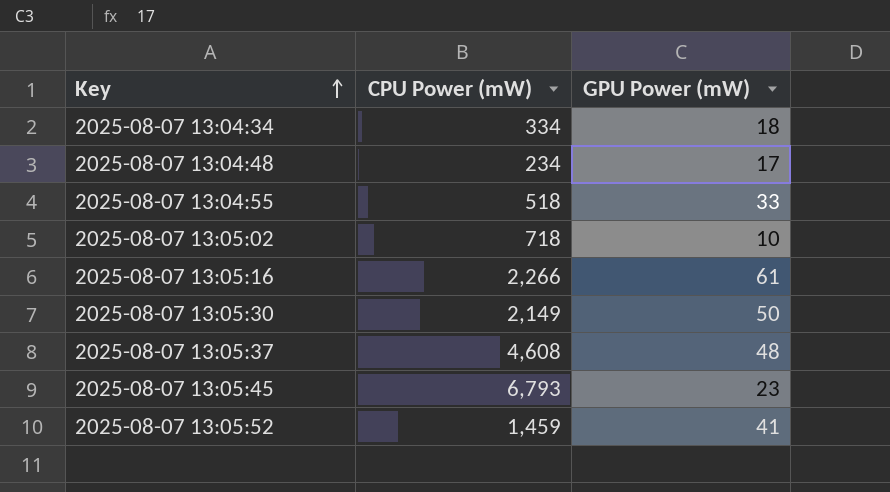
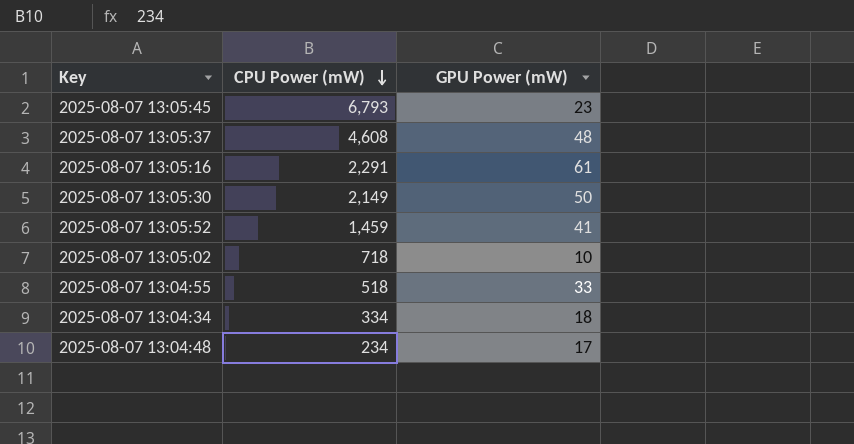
row order: Key ascending -> CPU Power (mW) descending
2025-08-07 13:05:16 | CPU Power (mW): 2,266 -> 2,291

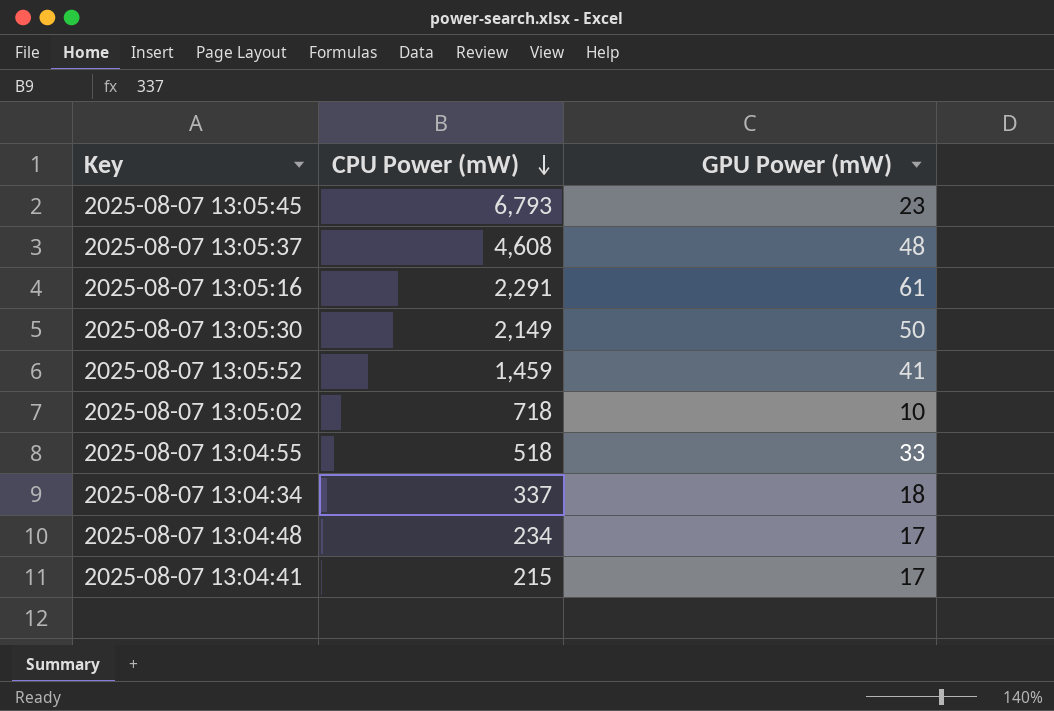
2025-08-07 13:04:34 | CPU Power (mW): 334 -> 337
row 2025-08-07 13:04:41: none -> 215 | 17

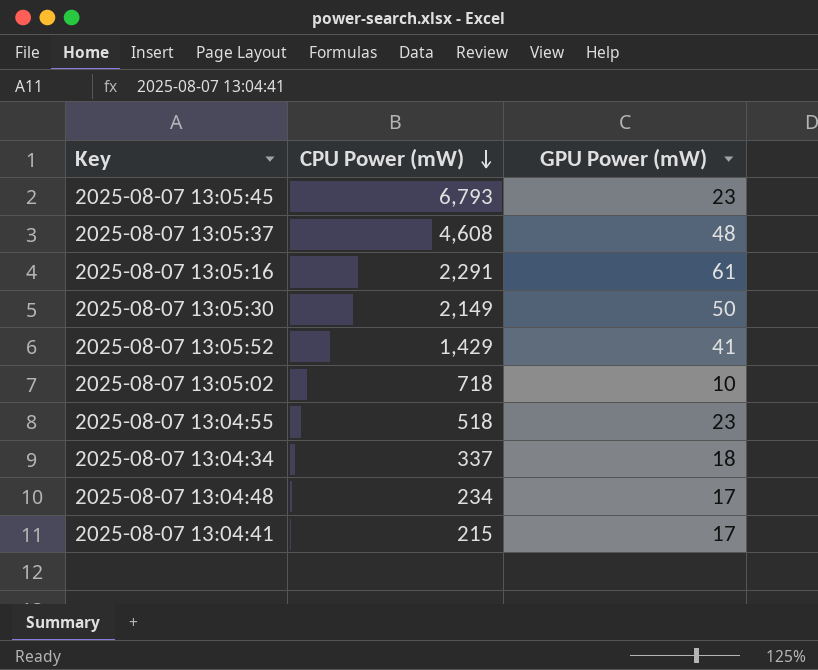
2025-08-07 13:05:52 | CPU Power (mW): 1,459 -> 1,429
2025-08-07 13:04:55 | GPU Power (mW): 33 -> 23

